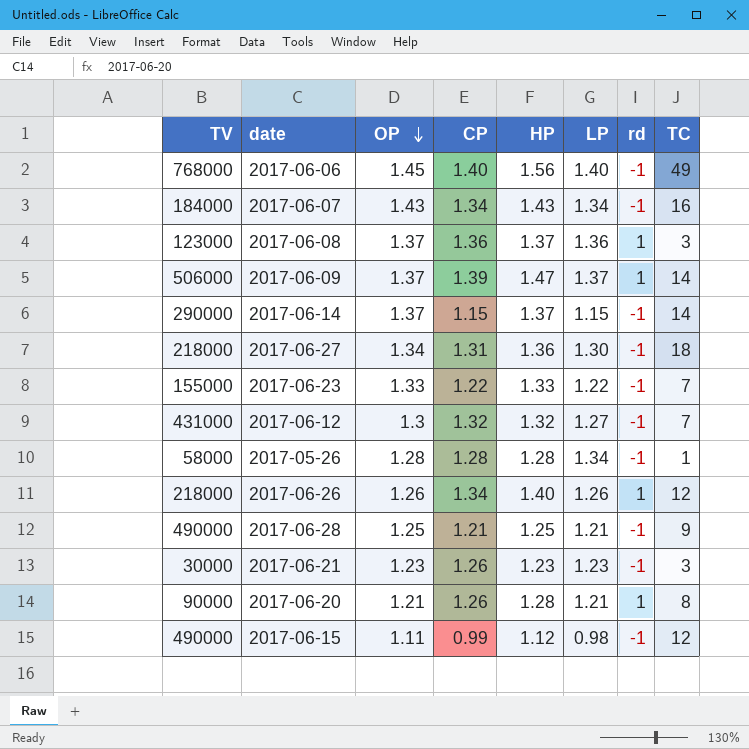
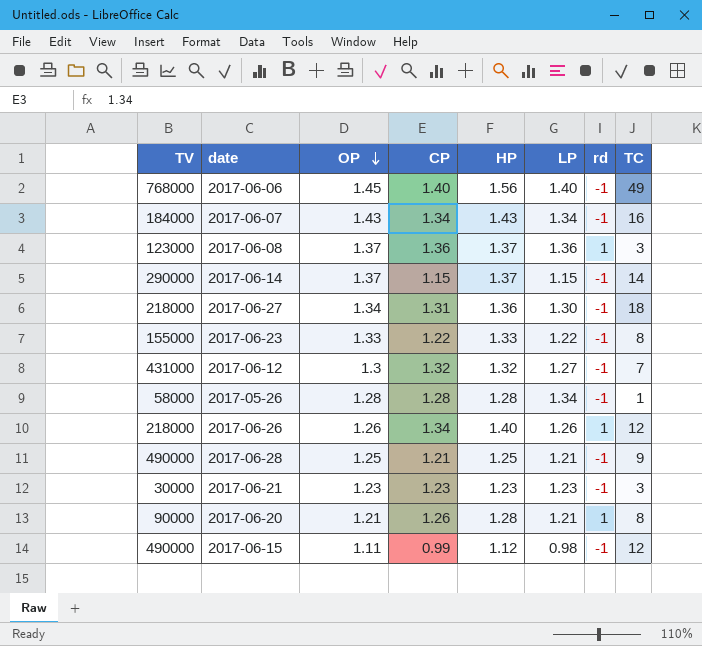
row 2017-06-09: 506000 | 1.37 | 1.39 | 1.47 | 1.37 | 1 | 14 -> none
2017-06-23 | TC: 7 -> 8
2017-06-21 | CP: 1.26 -> 1.23

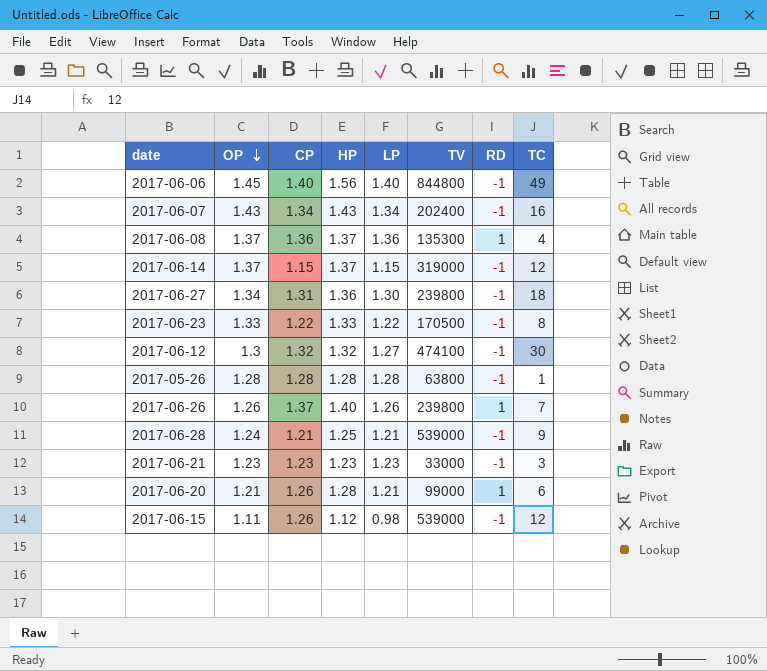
column TV | position: 1 -> 6
column name: rd -> RD
2017-06-06 | TV: 768000 -> 844800
2017-06-07 | TV: 184000 -> 202400
2017-06-08 | TV: 123000 -> 135300
2017-06-08 | TC: 3 -> 4
2017-06-14 | TV: 290000 -> 319000
2017-06-14 | TC: 14 -> 12
2017-06-27 | TV: 218000 -> 239800
2017-06-23 | TV: 155000 -> 170500
2017-06-12 | TV: 431000 -> 474100
2017-06-12 | TC: 7 -> 30
2017-05-26 | LP: 1.34 -> 1.28
2017-05-26 | TV: 58000 -> 63800
2017-06-26 | CP: 1.34 -> 1.37
2017-06-26 | TV: 218000 -> 239800
2017-06-26 | TC: 12 -> 7
2017-06-28 | OP: 1.25 -> 1.24
2017-06-28 | TV: 490000 -> 539000
2017-06-21 | TV: 30000 -> 33000
2017-06-20 | TV: 90000 -> 99000
2017-06-20 | TC: 8 -> 6
2017-06-15 | CP: 0.99 -> 1.26
2017-06-15 | TV: 490000 -> 539000

